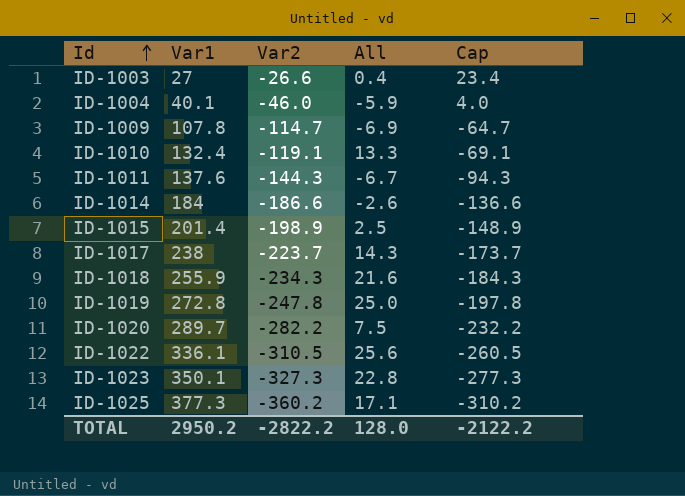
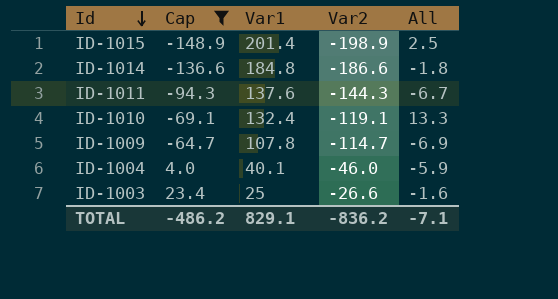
filter: none -> Cap >= -148.9
row order: Id ascending -> Id descending
column Cap | position: 5 -> 2
ID-1014 | Var1: 184 -> 184.8
ID-1014 | All: -2.6 -> -1.8
ID-1003 | Var1: 27 -> 25
ID-1003 | All: 0.4 -> -1.6
TOTAL | Cap: -2122.2 -> -486.2
TOTAL | Var1: 2950.2 -> 829.1
TOTAL | Var2: -2822.2 -> -836.2
TOTAL | All: 128.0 -> -7.1

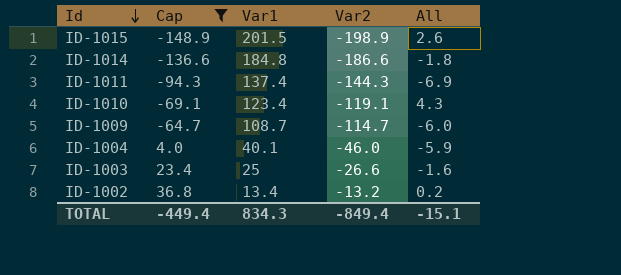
ID-1015 | Var1: 201.4 -> 201.5
ID-1015 | All: 2.5 -> 2.6
ID-1011 | Var1: 137.6 -> 137.4
ID-1011 | All: -6.7 -> -6.9
ID-1010 | Var1: 132.4 -> 123.4
ID-1010 | All: 13.3 -> 4.3
ID-1009 | Var1: 107.8 -> 108.7
ID-1009 | All: -6.9 -> -6.0
row ID-1002: none -> 36.8 | 13.4 | -13.2 | 0.2
TOTAL | Cap: -486.2 -> -449.4
TOTAL | Var1: 829.1 -> 834.3
TOTAL | Var2: -836.2 -> -849.4
TOTAL | All: -7.1 -> -15.1

